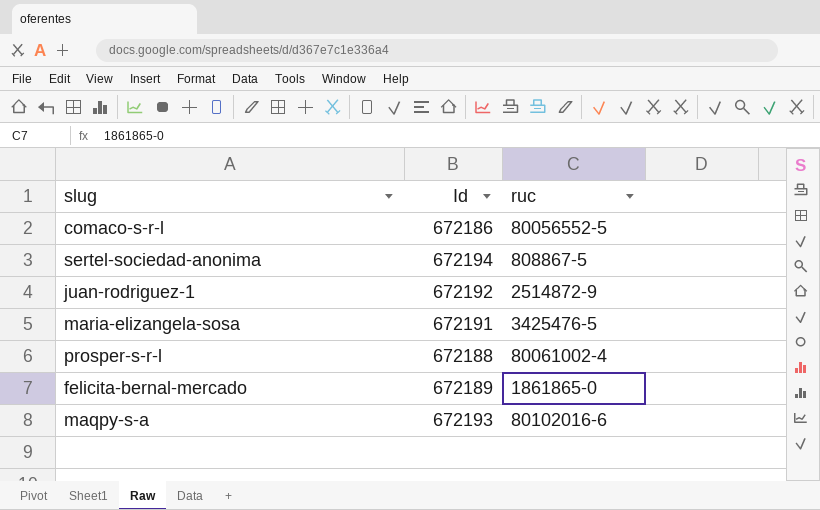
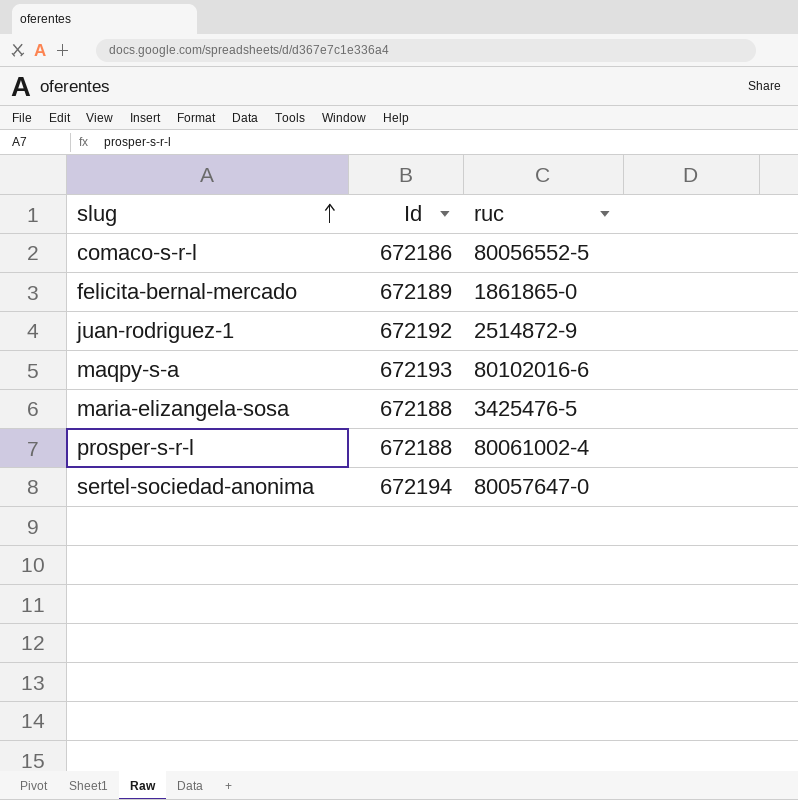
row order: none -> slug ascending
maria-elizangela-sosa | Id: 672191 -> 672188
sertel-sociedad-anonima | ruc: 808867-5 -> 80057647-0

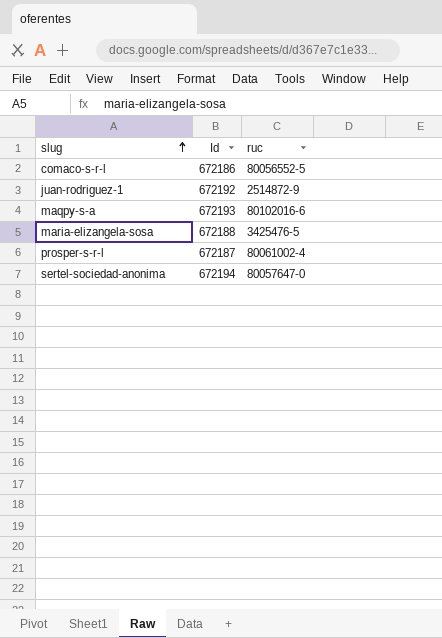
row felicita-bernal-mercado: 672189 | 1861865-0 -> none
prosper-s-r-l | Id: 672188 -> 672187

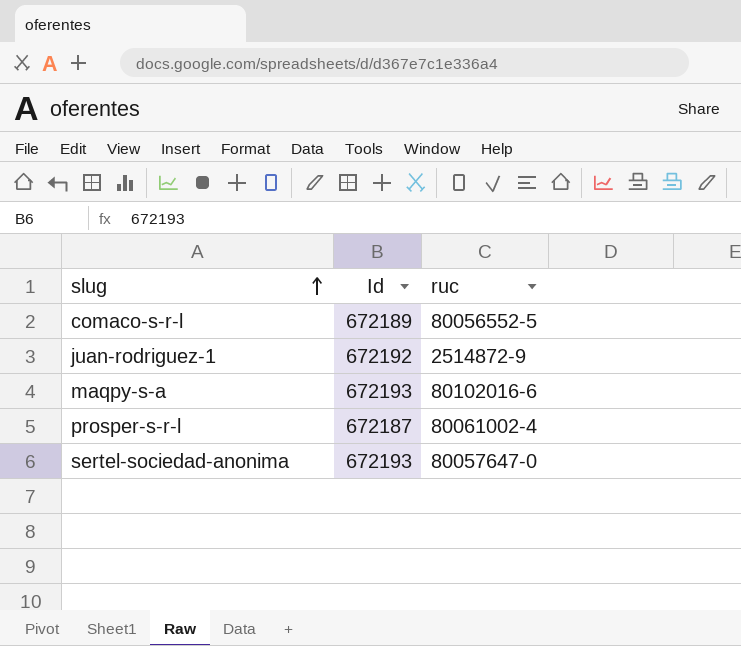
row maria-elizangela-sosa: 672188 | 3425476-5 -> none
comaco-s-r-l | Id: 672186 -> 672189
sertel-sociedad-anonima | Id: 672194 -> 672193

